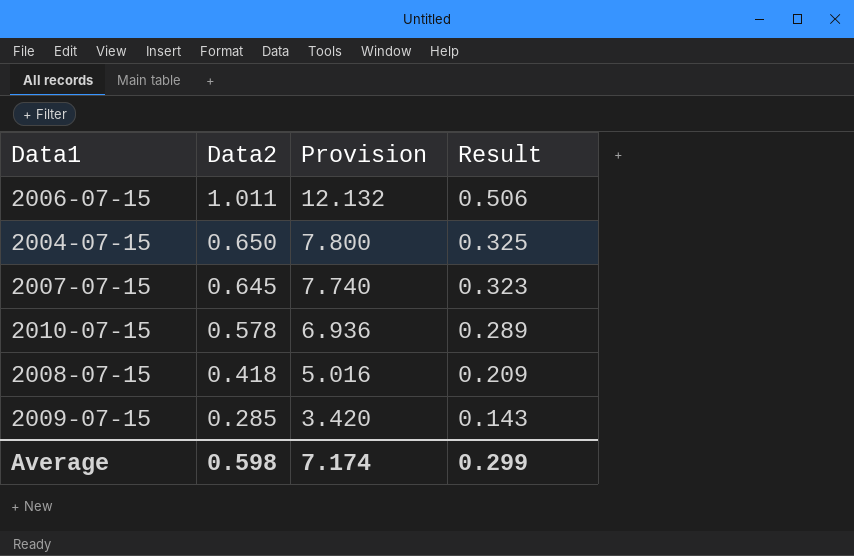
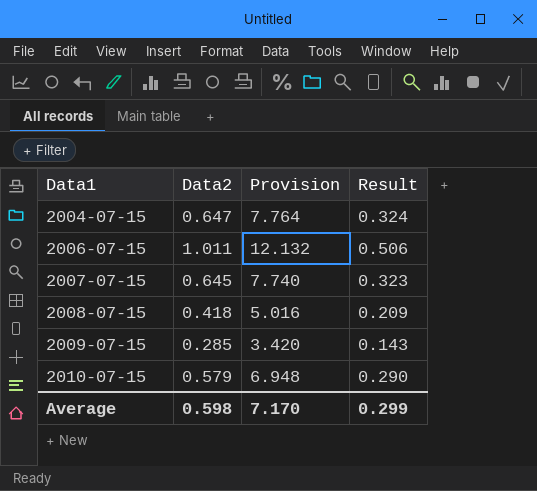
row order: Data2 descending -> Data1 ascending
2004-07-15 | Data2: 0.650 -> 0.647
2004-07-15 | Provision: 7.800 -> 7.764
2004-07-15 | Result: 0.325 -> 0.324
2010-07-15 | Data2: 0.578 -> 0.579
2010-07-15 | Provision: 6.936 -> 6.948
2010-07-15 | Result: 0.289 -> 0.290
Average | Provision: 7.174 -> 7.170

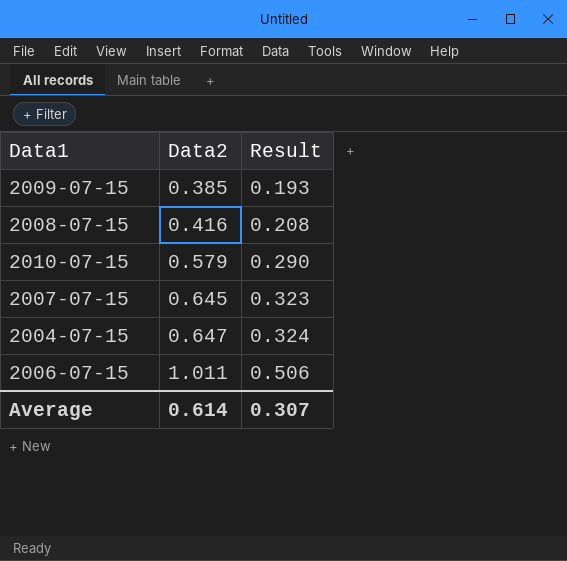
row order: Data1 ascending -> Data2 ascending
column Provision | formula: [Data2] * 12 -> none
2009-07-15 | Data2: 0.285 -> 0.385
2009-07-15 | Result: 0.143 -> 0.193
2008-07-15 | Data2: 0.418 -> 0.416
2008-07-15 | Result: 0.209 -> 0.208
Average | Data2: 0.598 -> 0.614
Average | Result: 0.299 -> 0.307

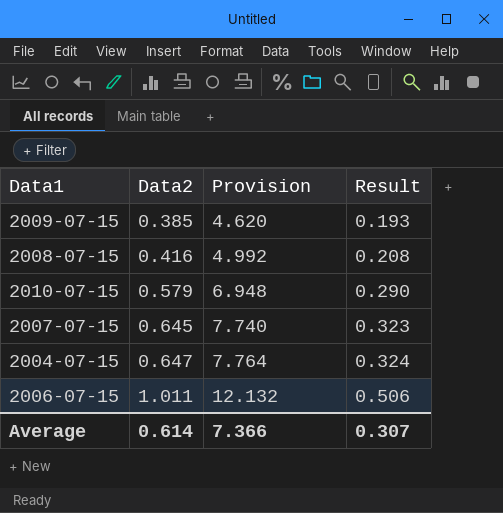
column Provision | formula: none -> [Data2] * 12

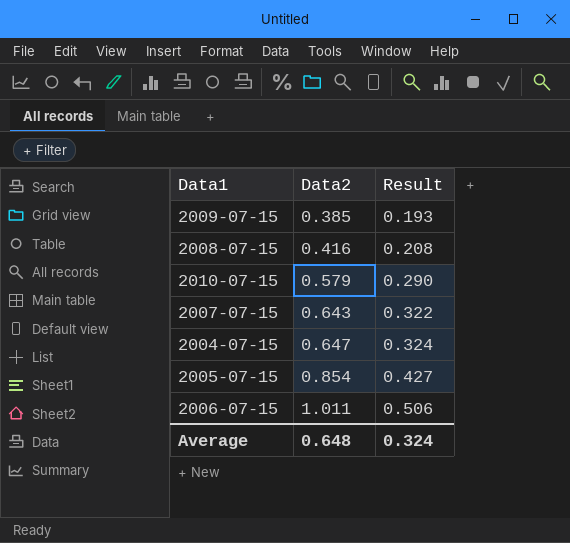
column Provision | formula: [Data2] * 12 -> none
2007-07-15 | Data2: 0.645 -> 0.643
2007-07-15 | Result: 0.323 -> 0.322
row 2005-07-15: none -> 0.854 | 0.427
Average | Data2: 0.614 -> 0.648
Average | Result: 0.307 -> 0.324

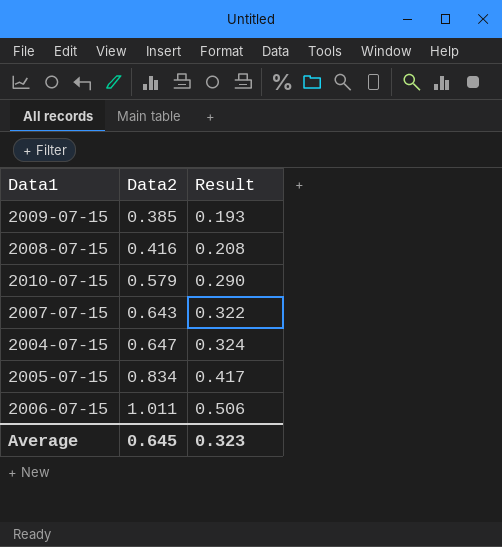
2005-07-15 | Data2: 0.854 -> 0.834
2005-07-15 | Result: 0.427 -> 0.417
Average | Data2: 0.648 -> 0.645
Average | Result: 0.324 -> 0.323

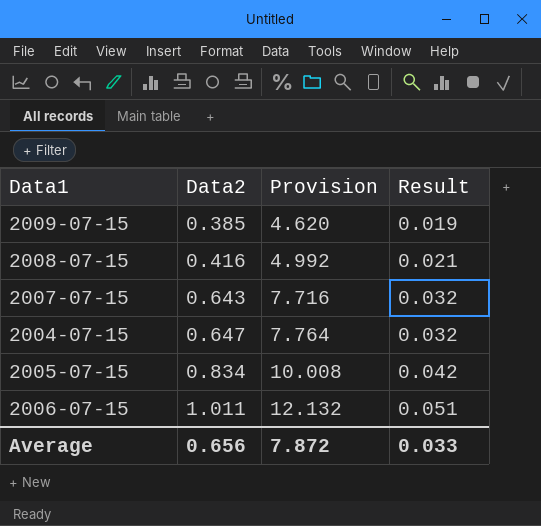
column Provision | formula: none -> [Data2] * 12
column Result | formula: [Data2] * 0.5 -> [Data2] * 0.05
row 2010-07-15: 0.579 | 0.290 -> none
Average | Data2: 0.645 -> 0.656
Average | Result: 0.323 -> 0.033

